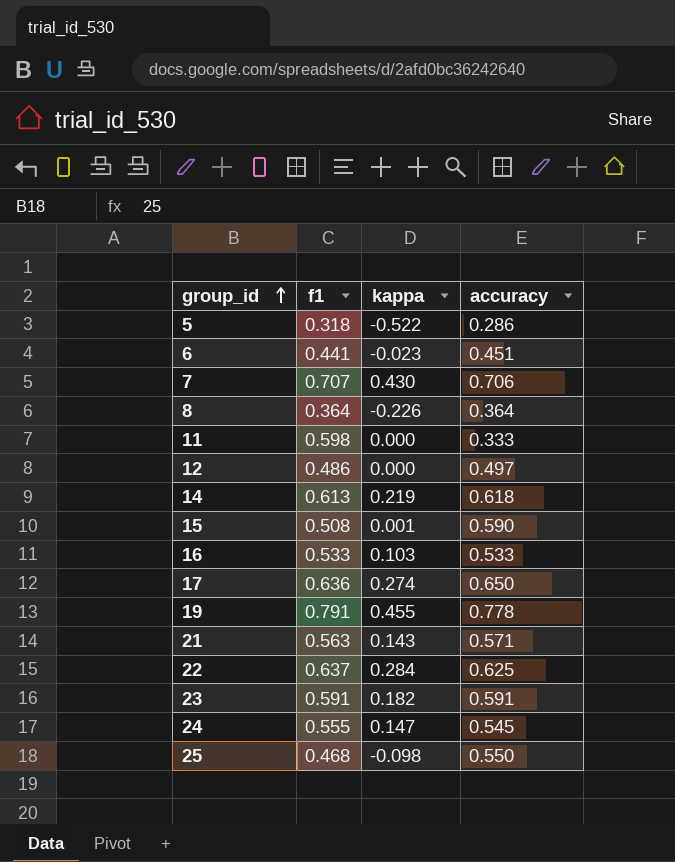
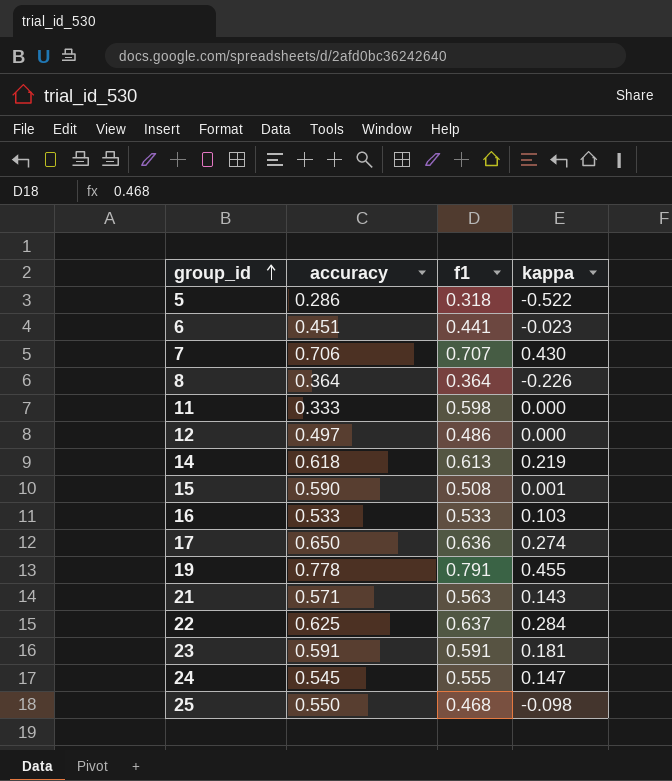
column accuracy | position: 4 -> 2
23 | kappa: 0.182 -> 0.181

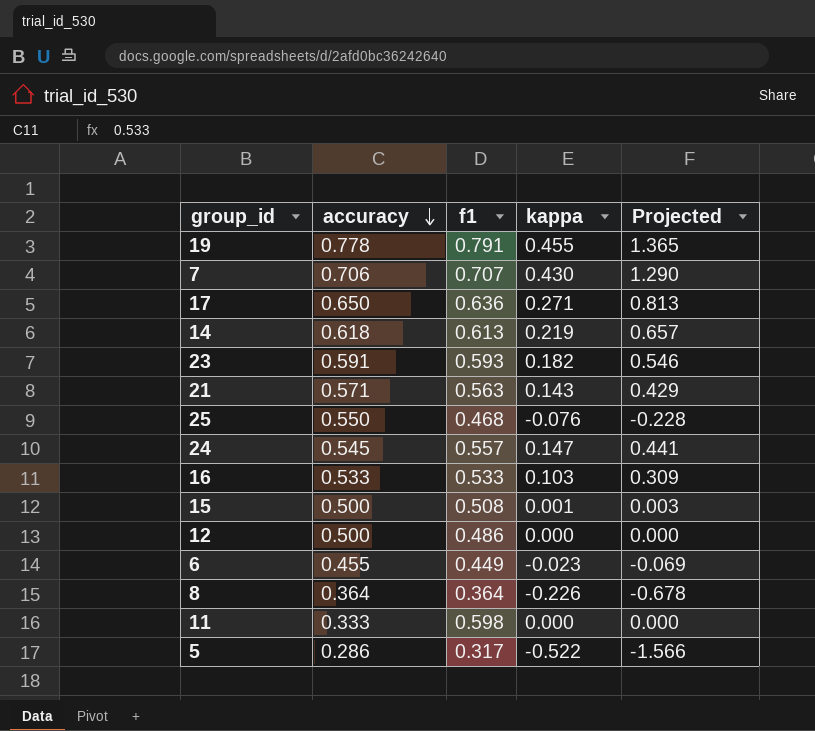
row order: group_id ascending -> accuracy descending
column Projected | formula: none -> [kappa] * 3
row 22: 0.625 | 0.637 | 0.284 -> none
17 | kappa: 0.274 -> 0.271
23 | f1: 0.591 -> 0.593
23 | kappa: 0.181 -> 0.182
25 | kappa: -0.098 -> -0.076
24 | f1: 0.555 -> 0.557
15 | accuracy: 0.590 -> 0.500
12 | accuracy: 0.497 -> 0.500
6 | accuracy: 0.451 -> 0.455
6 | f1: 0.441 -> 0.449
5 | f1: 0.318 -> 0.317

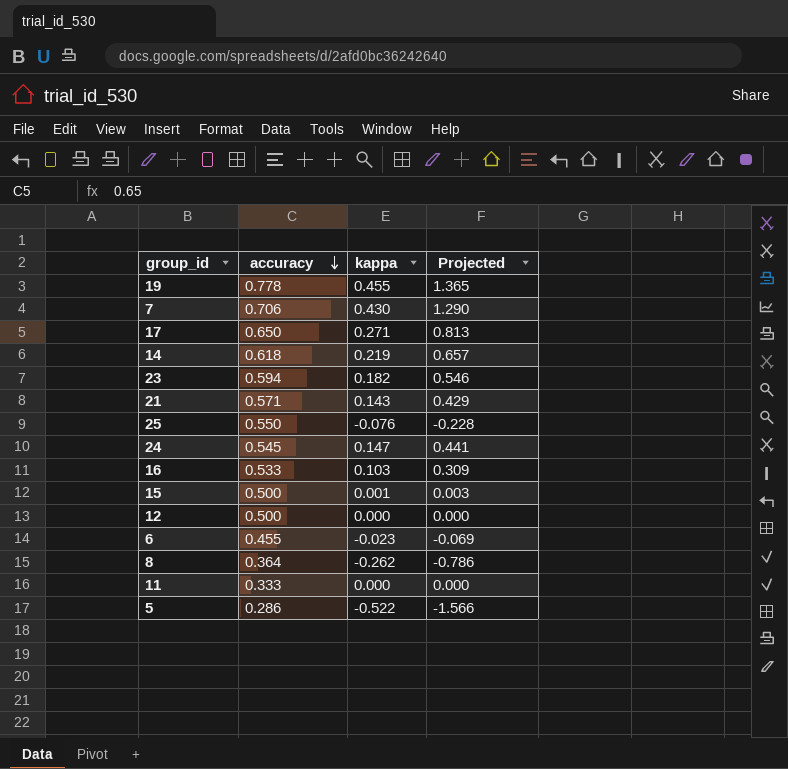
column f1 | position: 3 -> none
23 | accuracy: 0.591 -> 0.594
8 | kappa: -0.226 -> -0.262
8 | Projected: -0.678 -> -0.786

